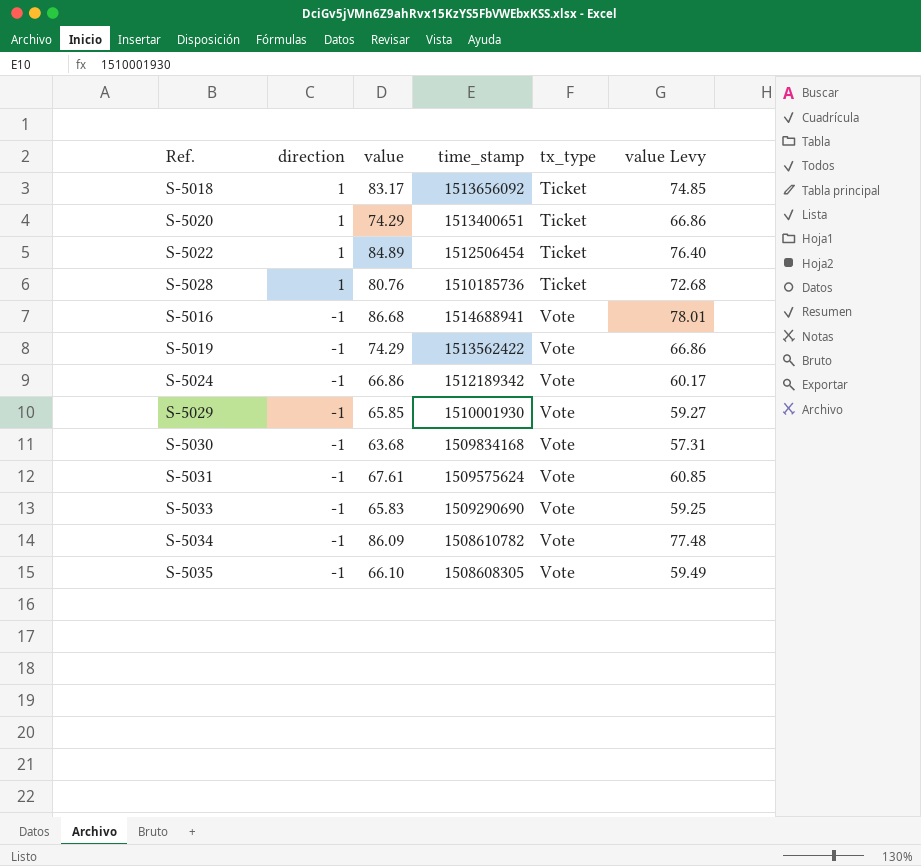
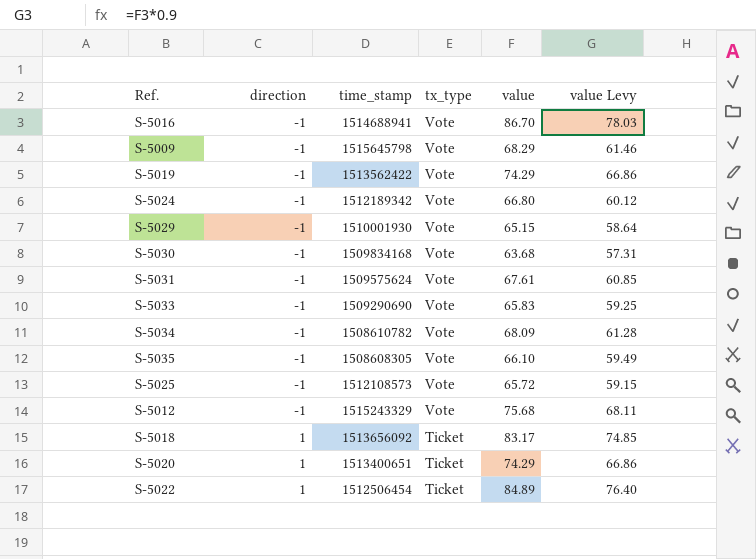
row order: direction descending -> direction ascending
column value | position: 3 -> 5
row S-5028: 1 | 80.76 | 1510185736 | Ticket | 72.68 -> none
S-5016 | value: 86.68 -> 86.70
S-5016 | value Levy: 78.01 -> 78.03
row S-5009: none -> -1 | 1515645798 | Vote | 68.29 | 61.46
S-5024 | value: 66.86 -> 66.80
S-5024 | value Levy: 60.17 -> 60.12
S-5029 | value: 65.85 -> 65.15
S-5029 | value Levy: 59.27 -> 58.64
S-5034 | value: 86.09 -> 68.09
S-5034 | value Levy: 77.48 -> 61.28
row S-5025: none -> -1 | 1512108573 | Vote | 65.72 | 59.15
row S-5012: none -> -1 | 1515243329 | Vote | 75.68 | 68.11

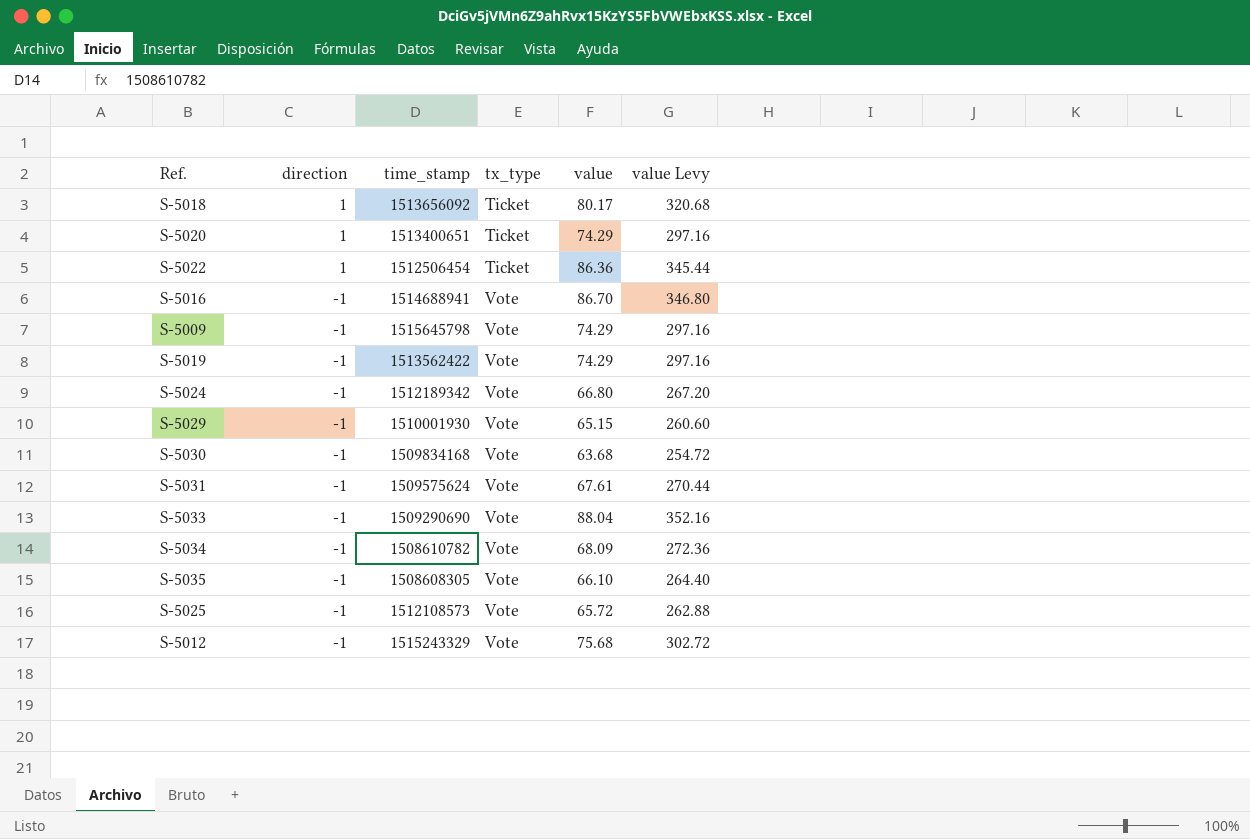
row order: direction ascending -> direction descending
column value Levy | formula: [value] * 0.9 -> [value] * 4
S-5018 | value: 83.17 -> 80.17
S-5022 | value: 84.89 -> 86.36
S-5009 | value: 68.29 -> 74.29
S-5033 | value: 65.83 -> 88.04

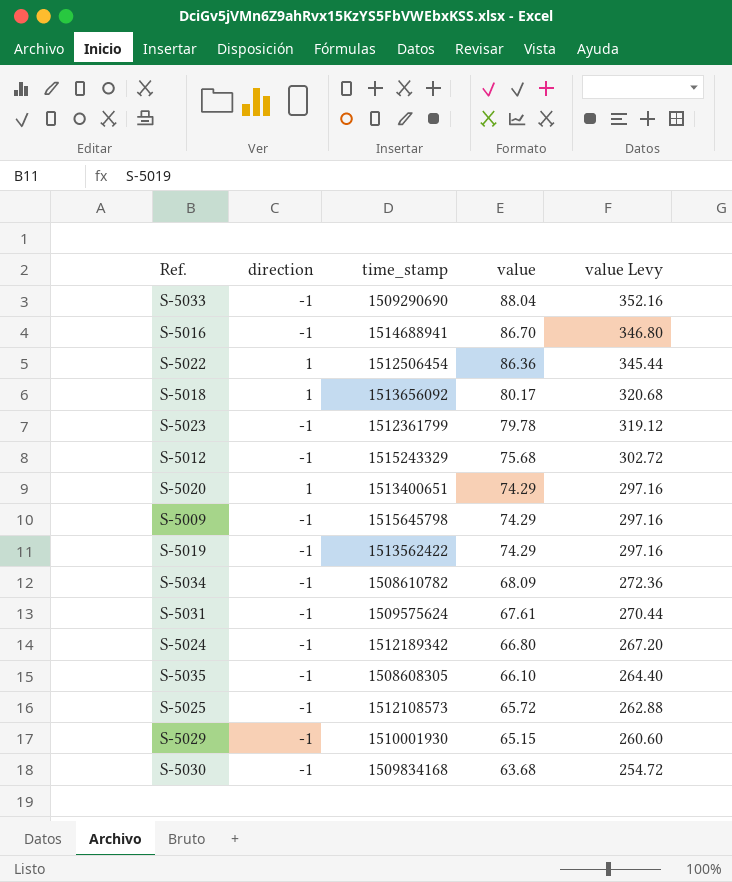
row order: direction descending -> value descending
column tx_type | position: 4 -> none
row S-5023: none -> -1 | 1512361799 | 79.78 | 319.12

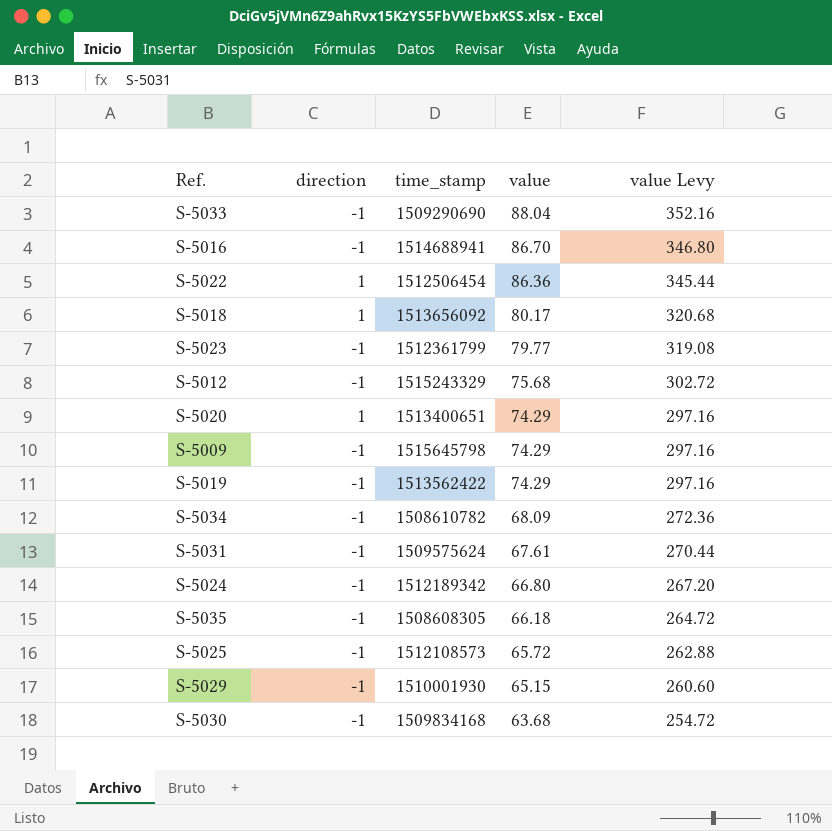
S-5023 | value: 79.78 -> 79.77
S-5023 | value Levy: 319.12 -> 319.08
S-5035 | value: 66.10 -> 66.18
S-5035 | value Levy: 264.40 -> 264.72

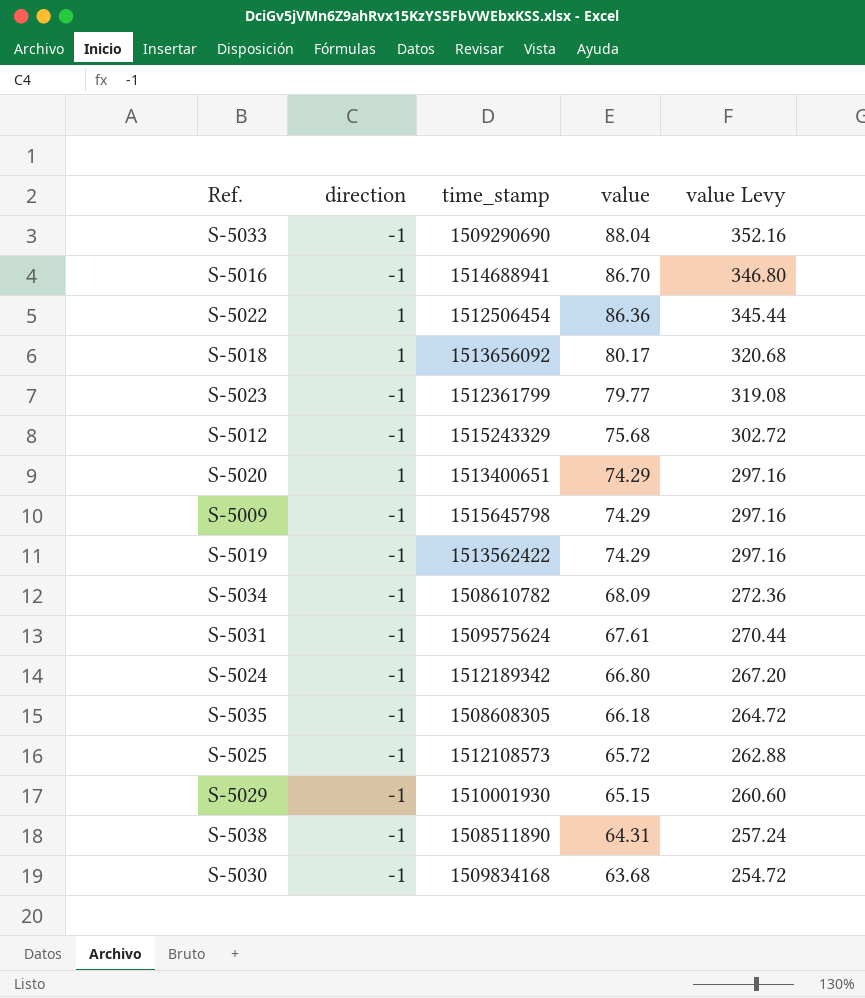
row S-5038: none -> -1 | 1508511890 | 64.31 | 257.24

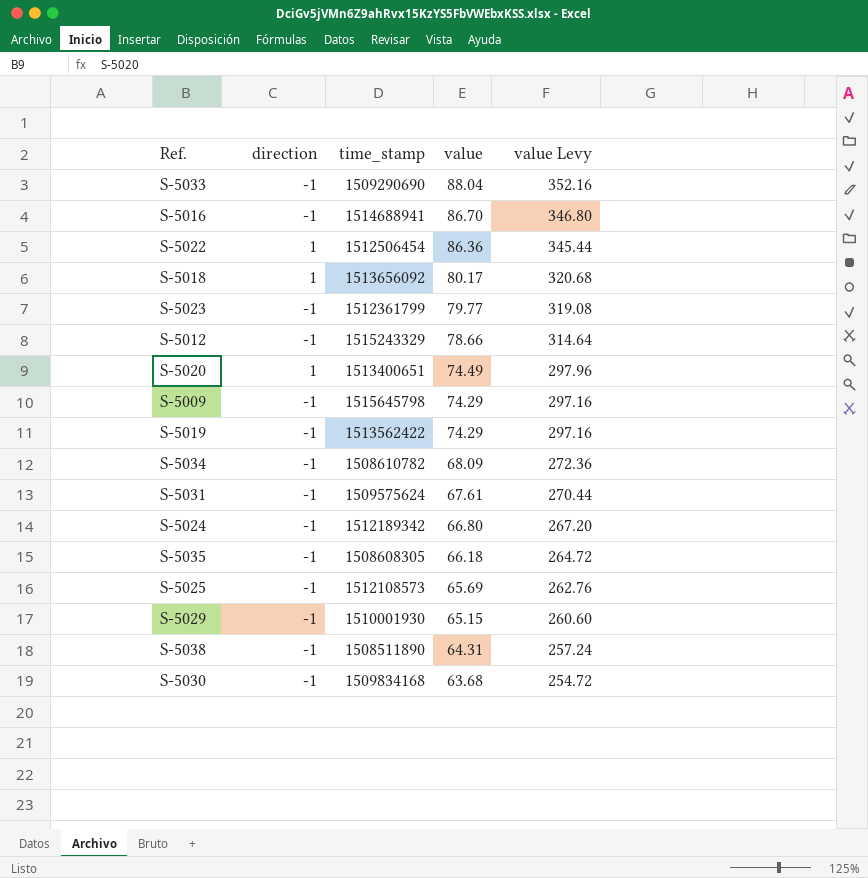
S-5012 | value: 75.68 -> 78.66
S-5012 | value Levy: 302.72 -> 314.64
S-5020 | value: 74.29 -> 74.49
S-5020 | value Levy: 297.16 -> 297.96
S-5025 | value: 65.72 -> 65.69
S-5025 | value Levy: 262.88 -> 262.76

